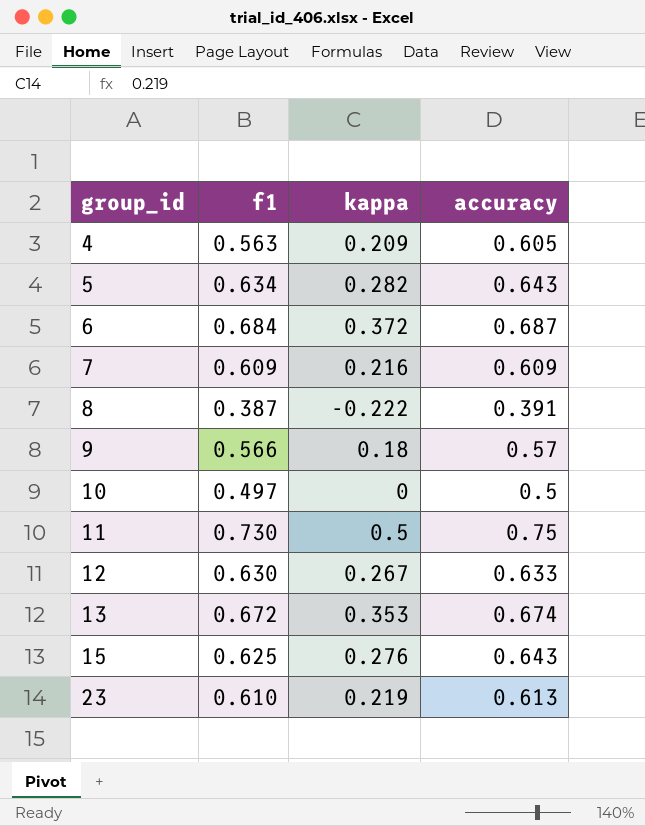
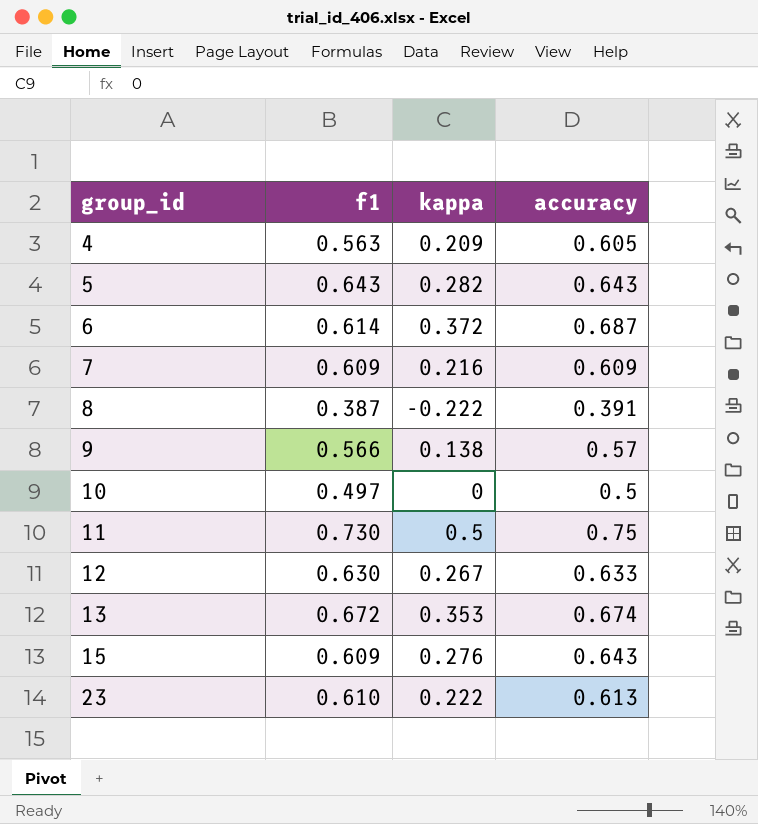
5 | f1: 0.634 -> 0.643
6 | f1: 0.684 -> 0.614
9 | kappa: 0.18 -> 0.138
15 | f1: 0.625 -> 0.609
23 | kappa: 0.219 -> 0.222

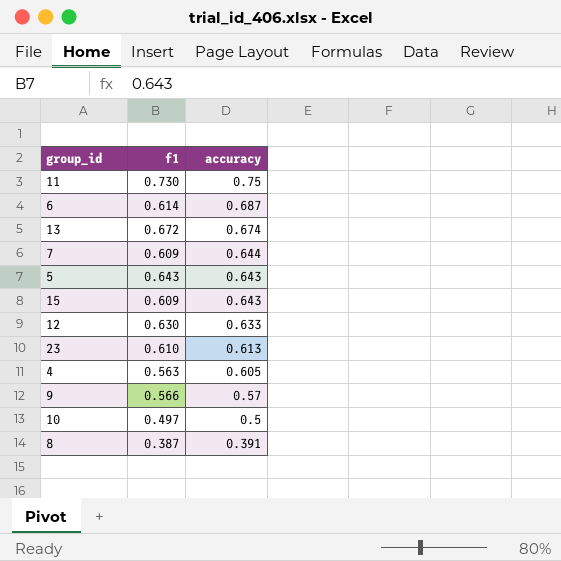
row order: group_id ascending -> accuracy descending
column kappa | position: 3 -> none
7 | accuracy: 0.609 -> 0.644

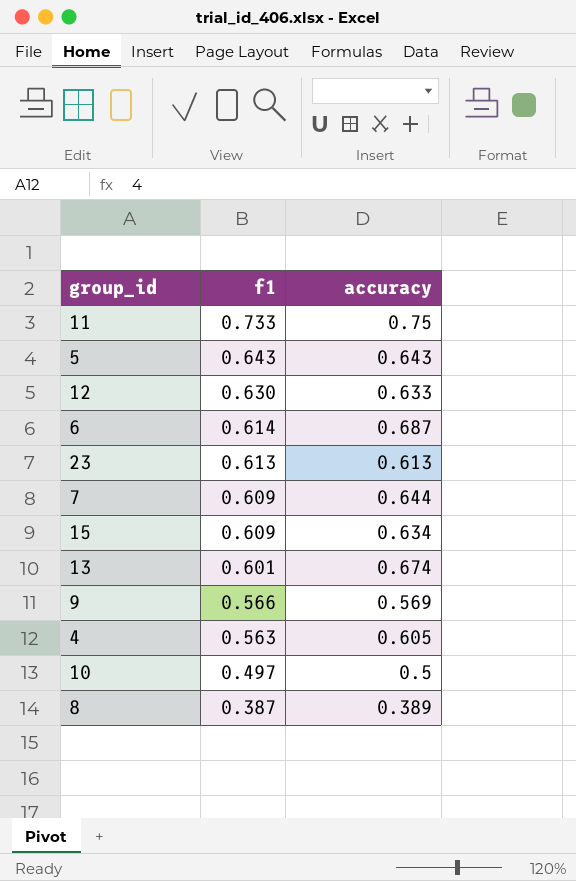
row order: accuracy descending -> f1 descending
11 | f1: 0.730 -> 0.733
23 | f1: 0.610 -> 0.613
15 | accuracy: 0.643 -> 0.634
13 | f1: 0.672 -> 0.601
9 | accuracy: 0.57 -> 0.569
8 | accuracy: 0.391 -> 0.389

